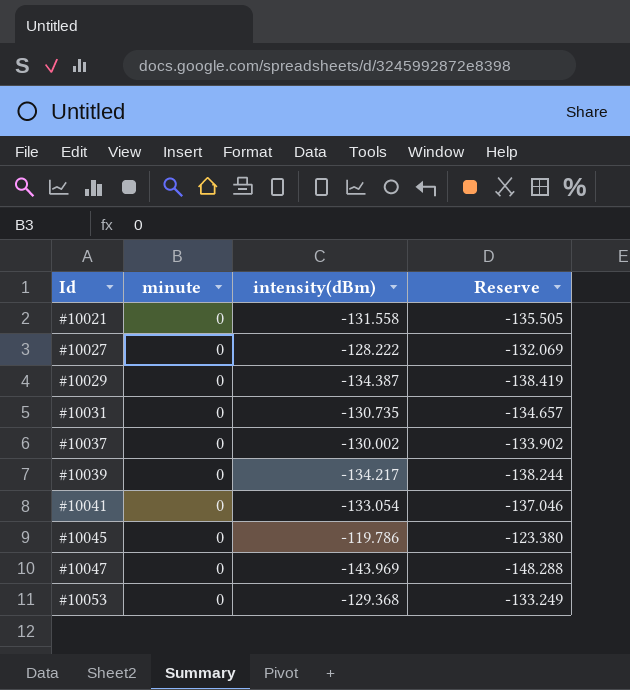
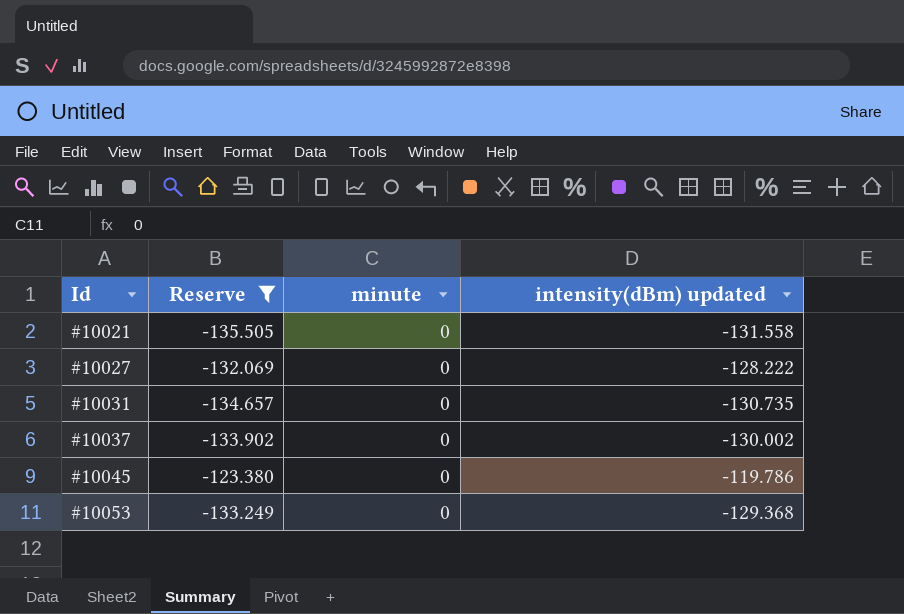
filter: none -> Reserve >= -135.505
column Reserve | position: 4 -> 2
column name: intensity(dBm) -> intensity(dBm) updated

